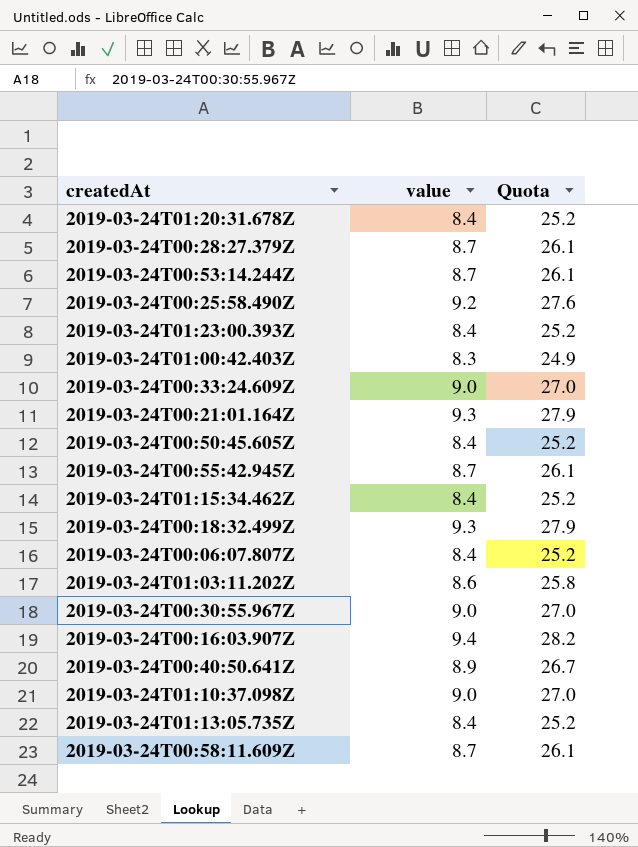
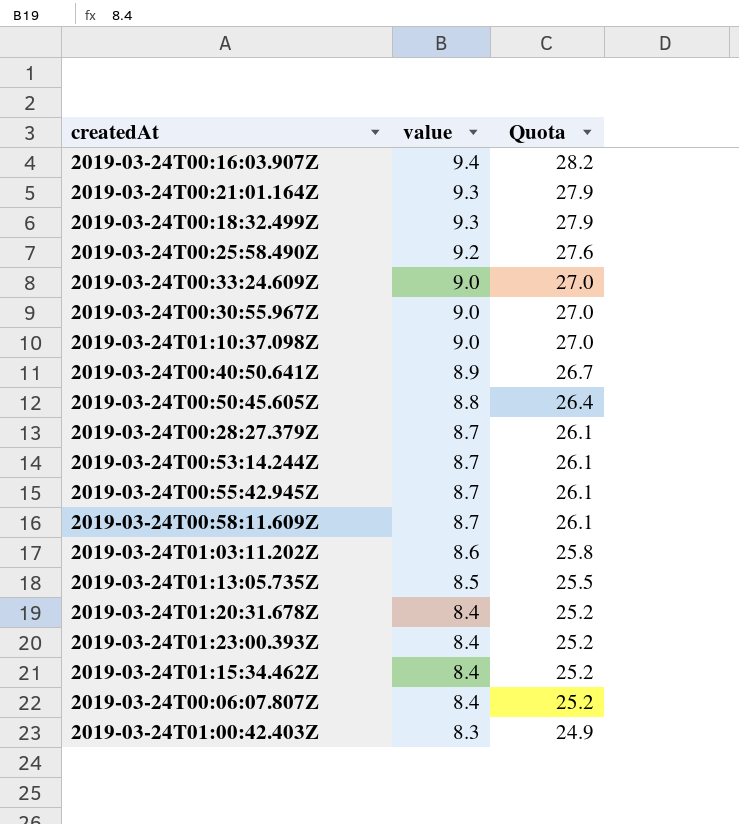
row order: none -> value descending
2019-03-24T00:50:45.605Z | value: 8.4 -> 8.8
2019-03-24T00:50:45.605Z | Quota: 25.2 -> 26.4
2019-03-24T01:13:05.735Z | value: 8.4 -> 8.5
2019-03-24T01:13:05.735Z | Quota: 25.2 -> 25.5

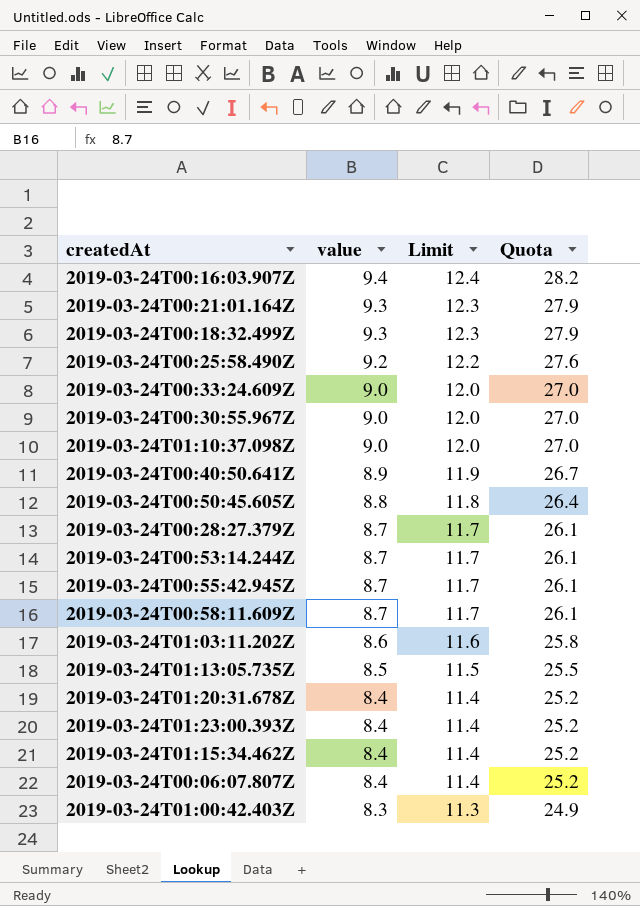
column Limit | formula: none -> [value] + 3

